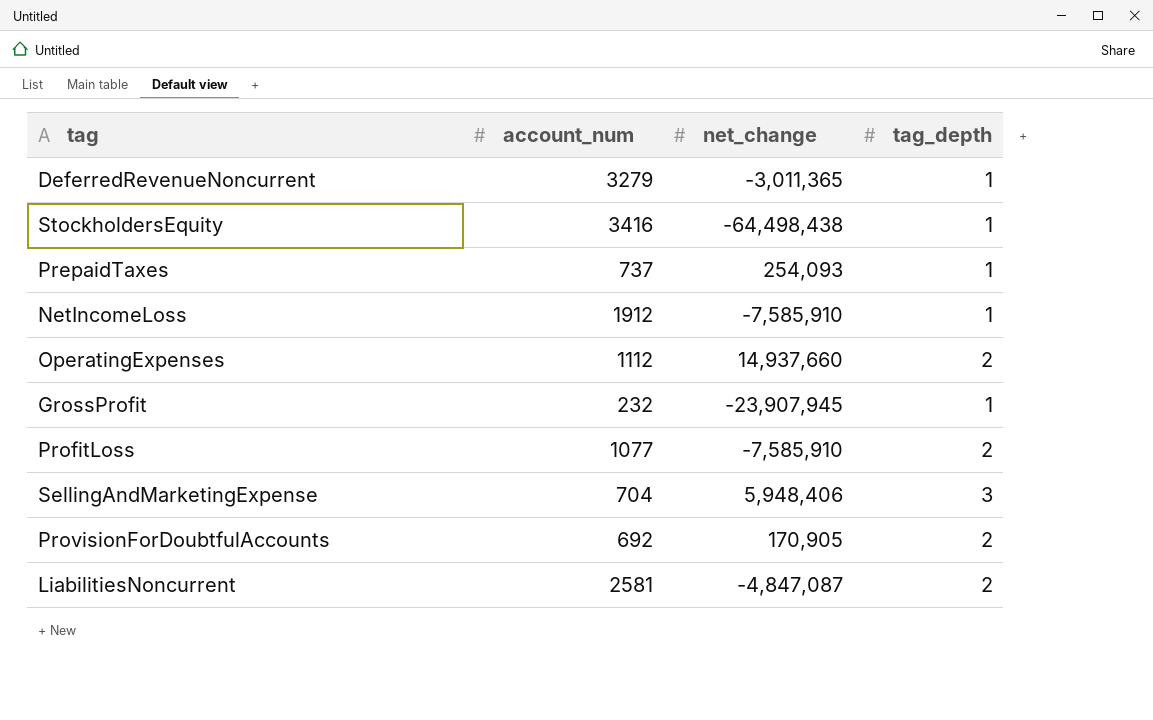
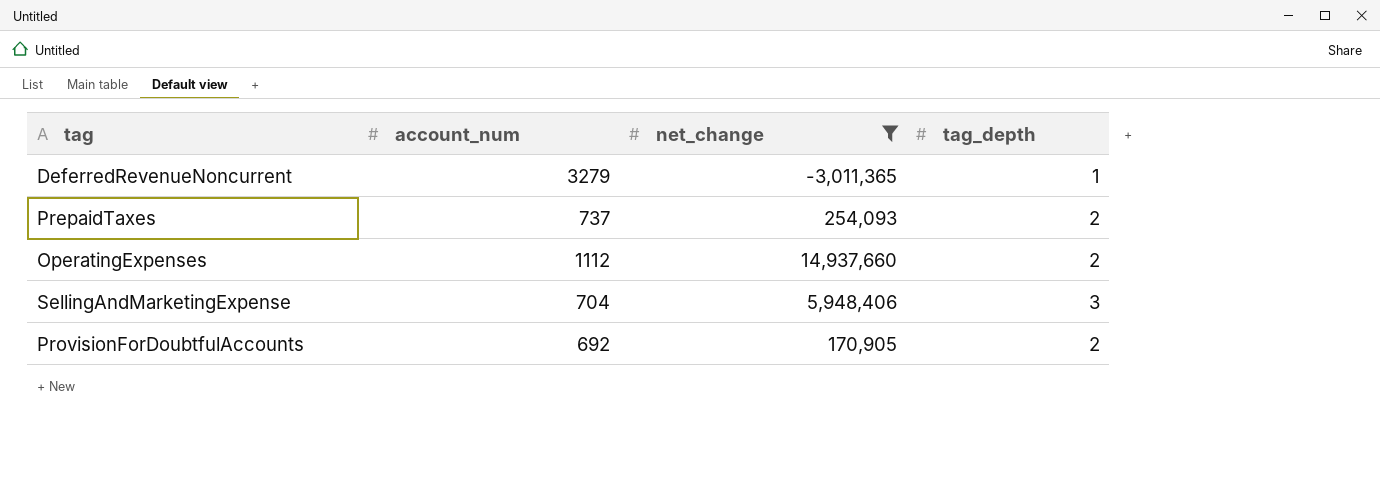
filter: none -> net_change >= -3,011,365
PrepaidTaxes | tag_depth: 1 -> 2

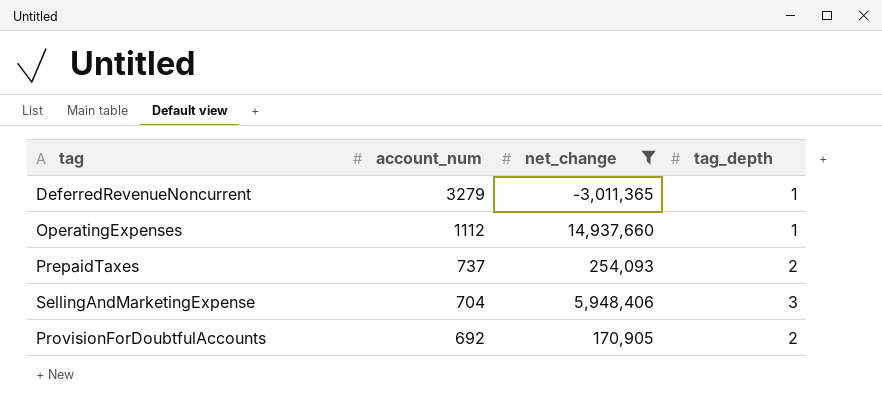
row order: none -> account_num descending
OperatingExpenses | tag_depth: 2 -> 1

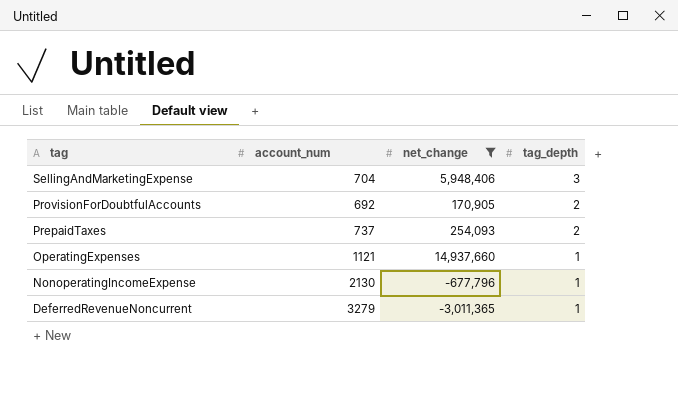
row order: account_num descending -> tag descending
OperatingExpenses | account_num: 1112 -> 1121
row NonoperatingIncomeExpense: none -> 2130 | -677,796 | 1

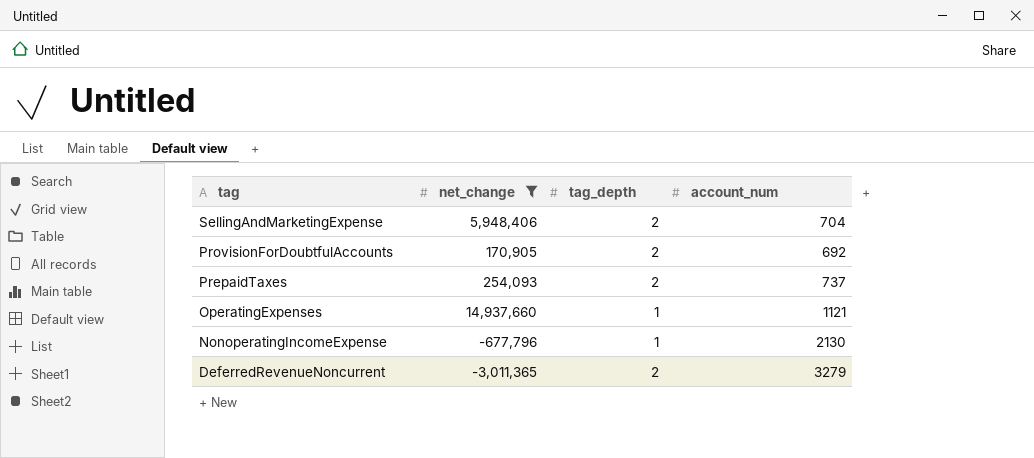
column account_num | position: 2 -> 4
SellingAndMarketingExpense | tag_depth: 3 -> 2
DeferredRevenueNoncurrent | tag_depth: 1 -> 2

